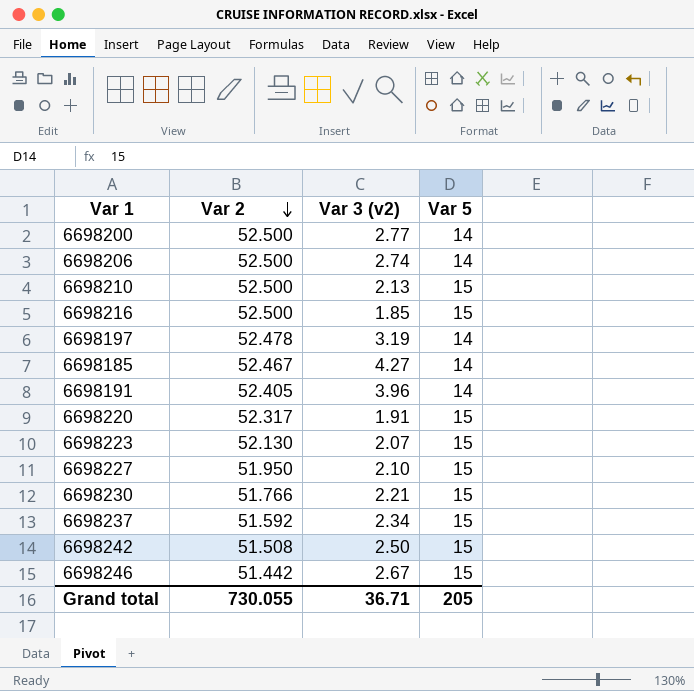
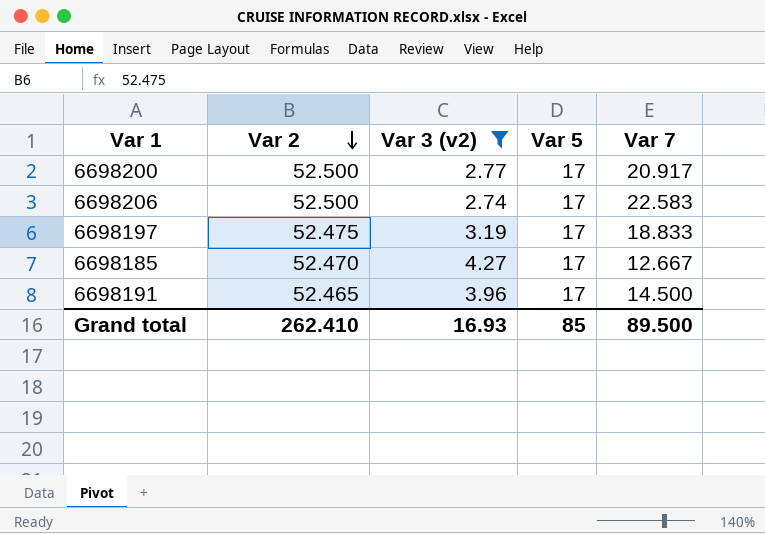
filter: none -> Var 3 (v2) >= 2.74
column Var 7 | position: none -> 5
6698200 | Var 5: 14 -> 17
6698206 | Var 5: 14 -> 17
6698197 | Var 2: 52.478 -> 52.475
6698197 | Var 5: 14 -> 17
6698185 | Var 2: 52.467 -> 52.470
6698185 | Var 5: 14 -> 17
6698191 | Var 2: 52.405 -> 52.465
6698191 | Var 5: 14 -> 17
Grand total | Var 2: 730.055 -> 262.410
Grand total | Var 3 (v2): 36.71 -> 16.93
Grand total | Var 5: 205 -> 85

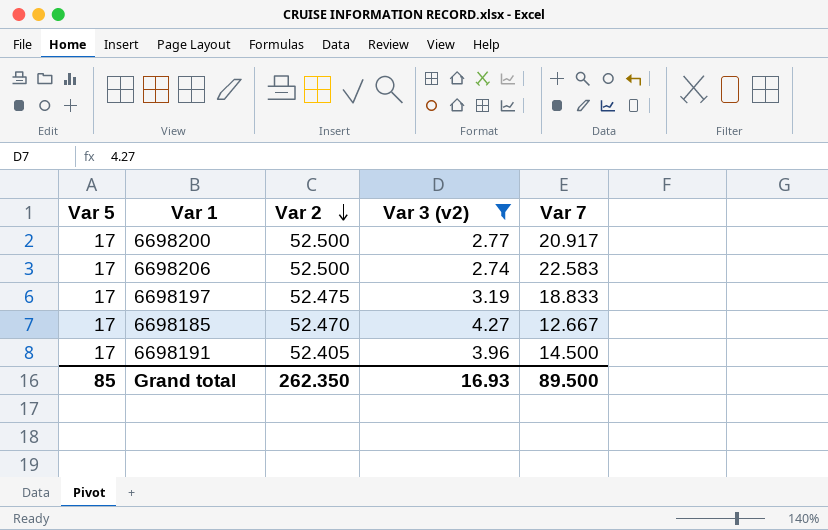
column Var 5 | position: 4 -> 1
6698191 | Var 2: 52.465 -> 52.405
Grand total | Var 2: 262.410 -> 262.350

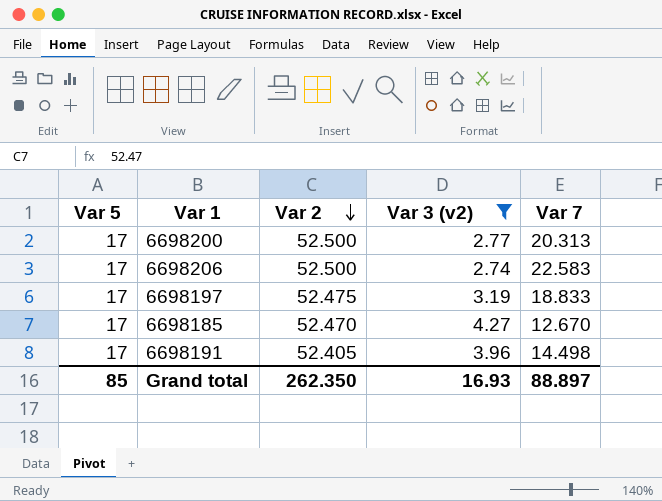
6698200 | Var 7: 20.917 -> 20.313
6698185 | Var 7: 12.667 -> 12.670
6698191 | Var 7: 14.500 -> 14.498
Grand total | Var 7: 89.500 -> 88.897

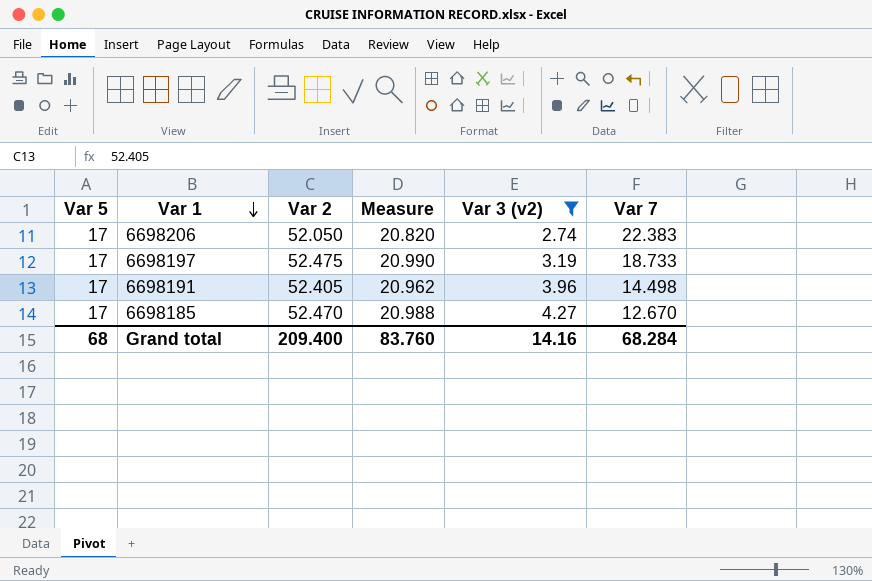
row order: Var 2 descending -> Var 1 descending
column Measure | formula: none -> [Var 2] * 0.4
row 6698200: 17 | 52.500 | 2.77 | 20.313 -> none
6698206 | Var 2: 52.500 -> 52.050
6698206 | Var 7: 22.583 -> 22.383
6698197 | Var 7: 18.833 -> 18.733
Grand total | Var 5: 85 -> 68
Grand total | Var 2: 262.350 -> 209.400
Grand total | Var 3 (v2): 16.93 -> 14.16
Grand total | Var 7: 88.897 -> 68.284

